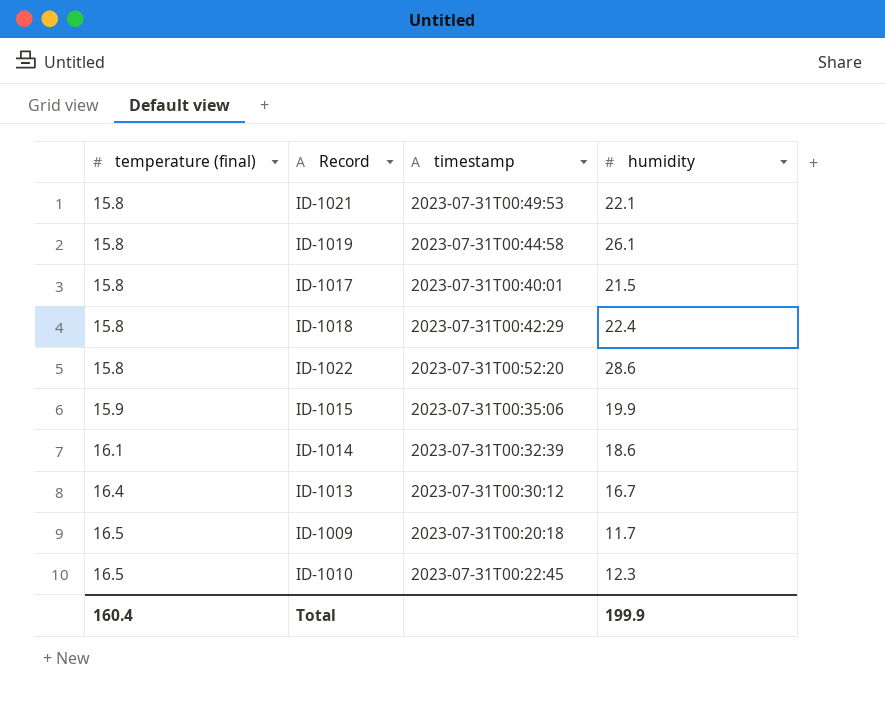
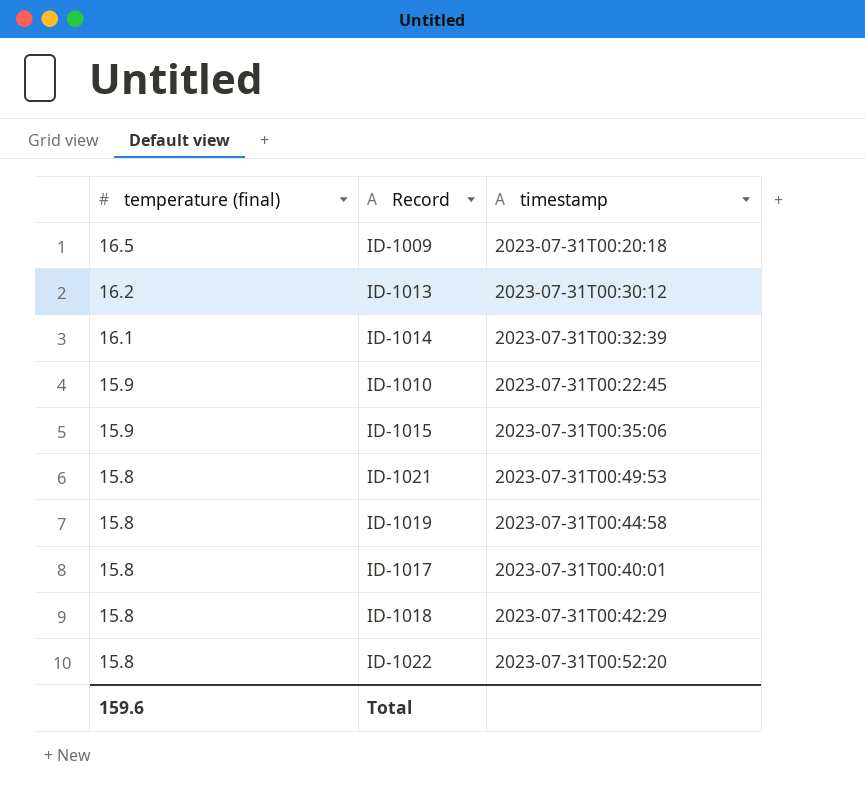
row order: temperature (final) ascending -> temperature (final) descending
column humidity | position: 4 -> none
ID-1013 | temperature (final): 16.4 -> 16.2
ID-1010 | temperature (final): 16.5 -> 15.9
Total | temperature (final): 160.4 -> 159.6

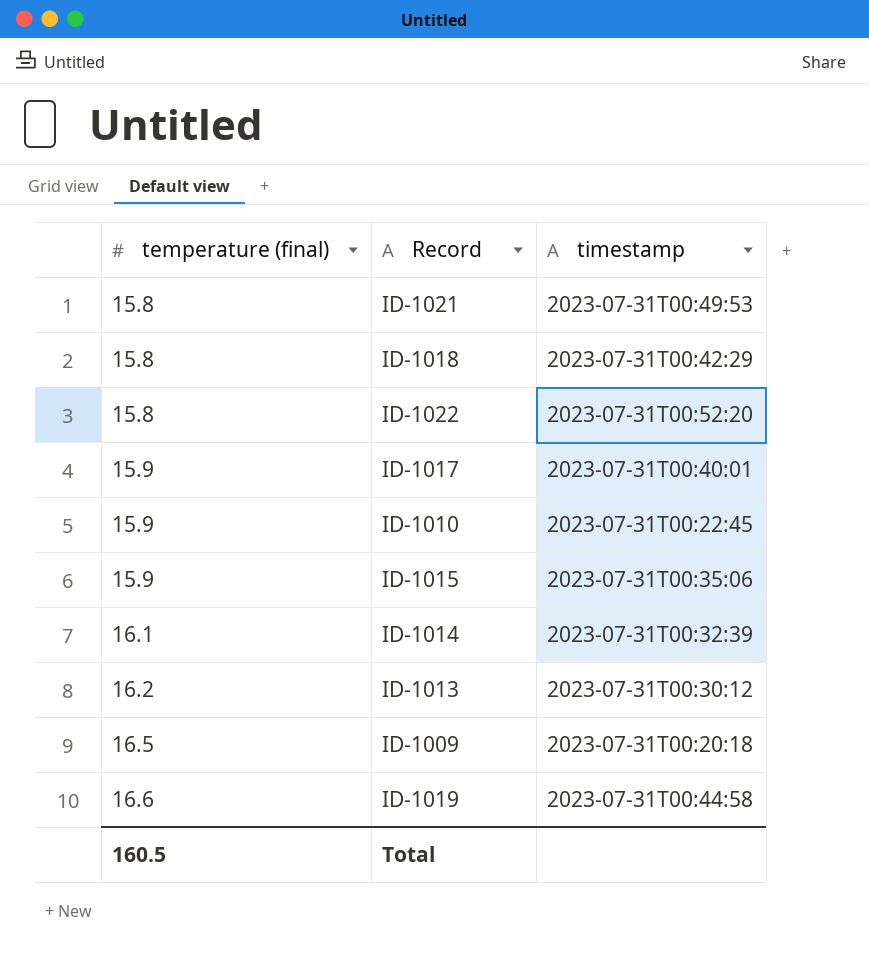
row order: temperature (final) descending -> temperature (final) ascending
ID-1017 | temperature (final): 15.8 -> 15.9
ID-1019 | temperature (final): 15.8 -> 16.6
Total | temperature (final): 159.6 -> 160.5

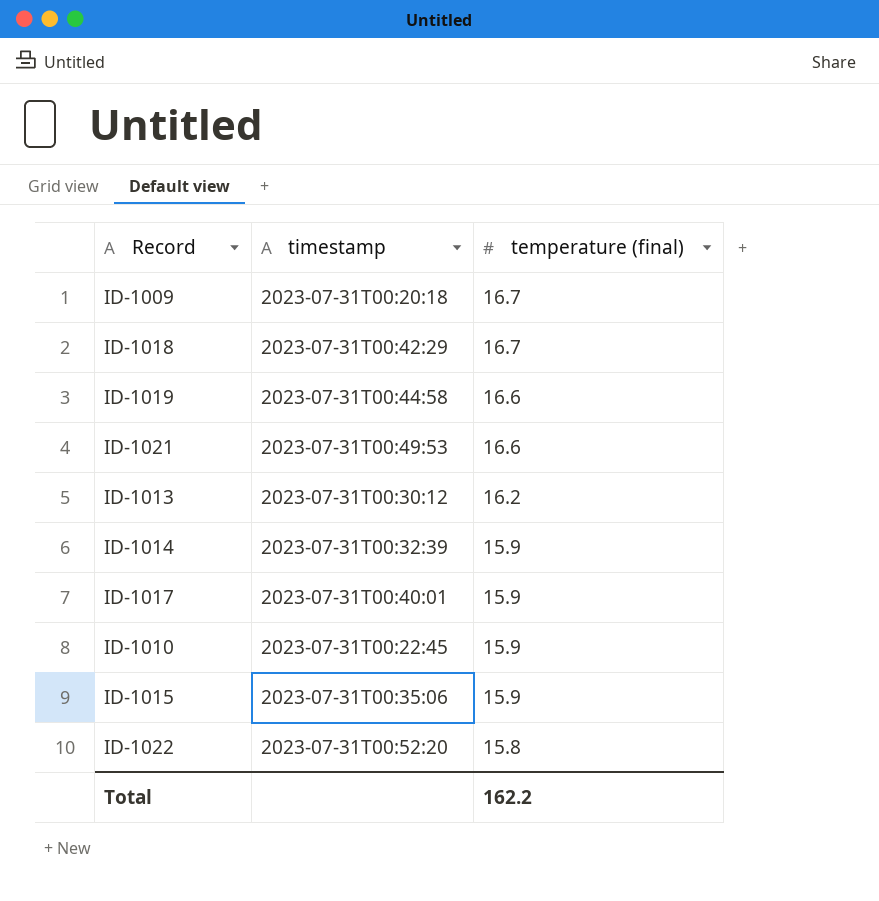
row order: temperature (final) ascending -> temperature (final) descending
column temperature (final) | position: 1 -> 3
ID-1009 | temperature (final): 16.5 -> 16.7
ID-1018 | temperature (final): 15.8 -> 16.7
ID-1021 | temperature (final): 15.8 -> 16.6
ID-1014 | temperature (final): 16.1 -> 15.9
Total | temperature (final): 160.5 -> 162.2

